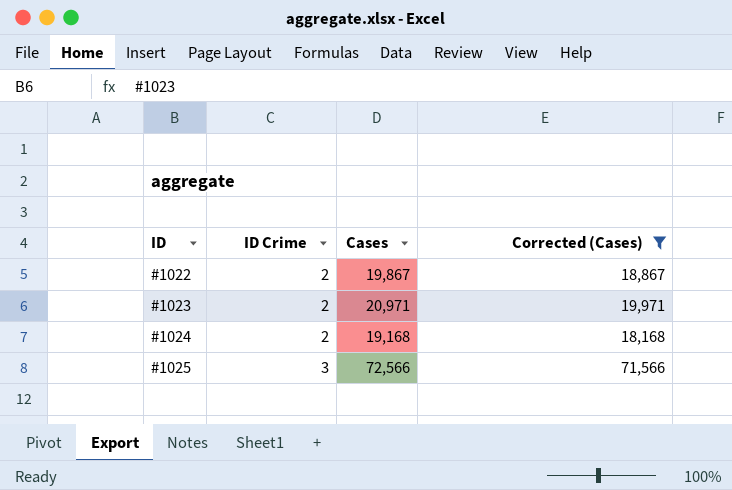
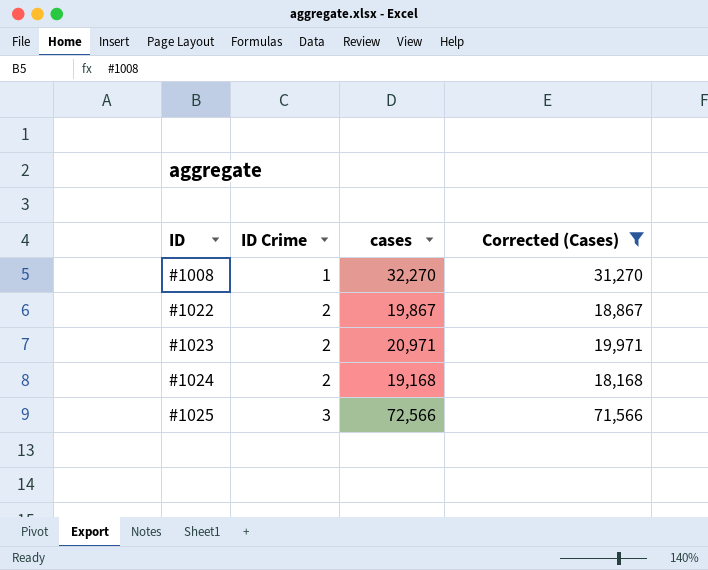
column name: Cases -> cases
row #1008: none -> 1 | 32,270 | 31,270

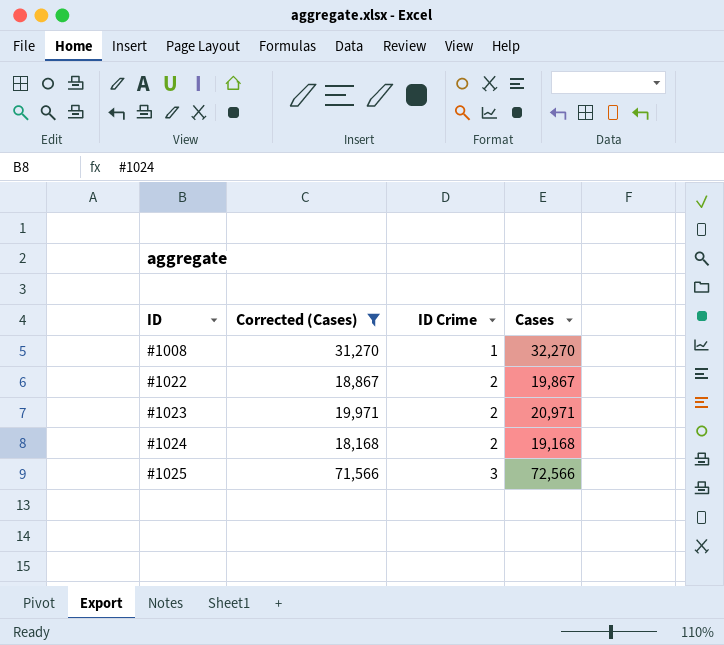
column Corrected (Cases) | position: 4 -> 2
column name: cases -> Cases

